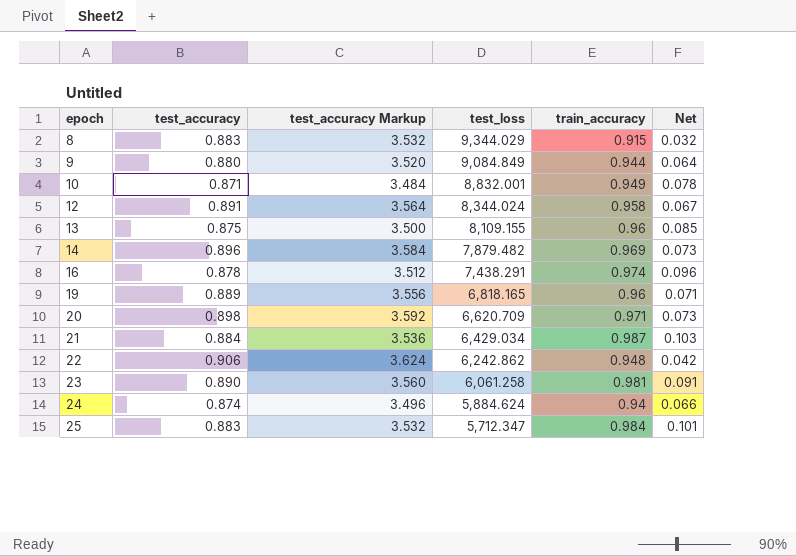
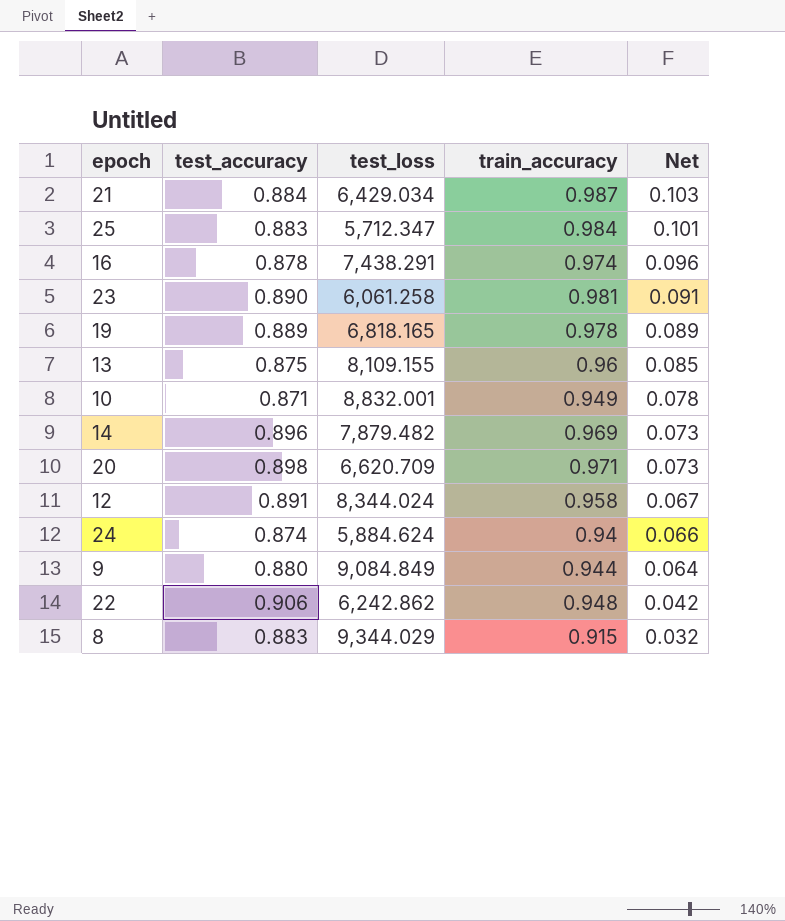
row order: epoch ascending -> Net descending
column test_accuracy Markup | formula: [test_accuracy] * 4 -> none
19 | train_accuracy: 0.96 -> 0.978
19 | Net: 0.071 -> 0.089

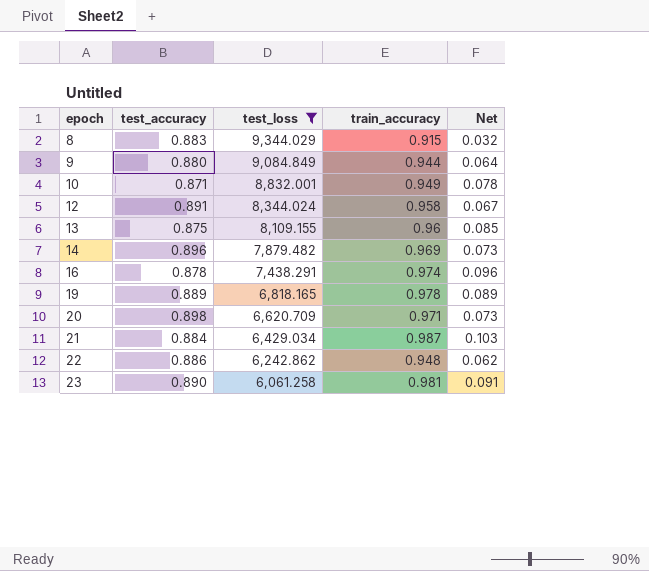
filter: none -> test_loss >= 6,061.258
row order: Net descending -> epoch ascending
22 | test_accuracy: 0.906 -> 0.886
22 | Net: 0.042 -> 0.062

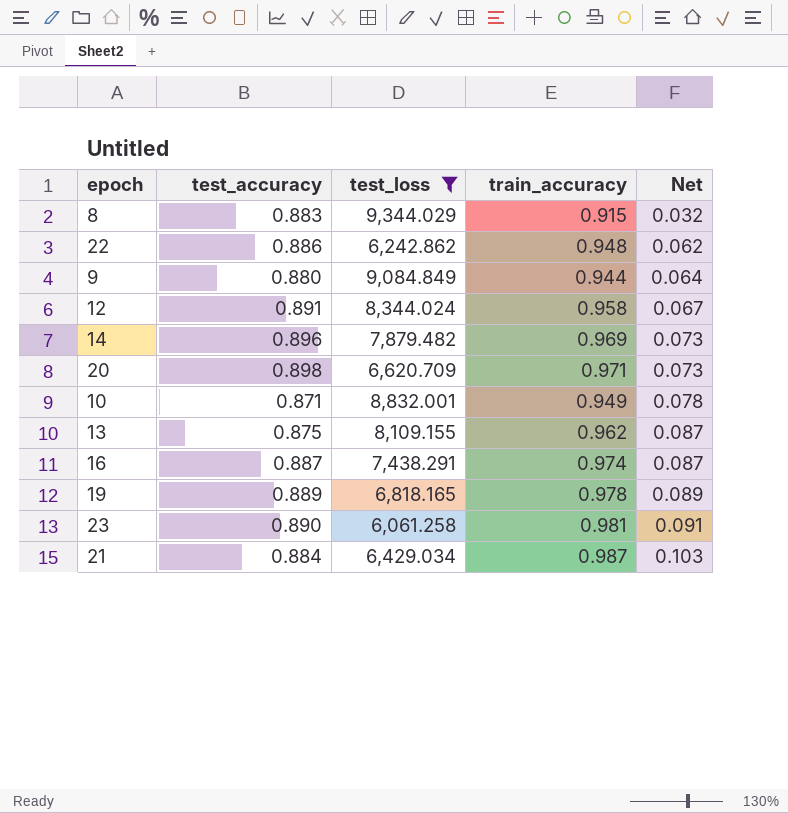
row order: epoch ascending -> Net ascending
13 | train_accuracy: 0.96 -> 0.962
13 | Net: 0.085 -> 0.087
16 | test_accuracy: 0.878 -> 0.887
16 | Net: 0.096 -> 0.087

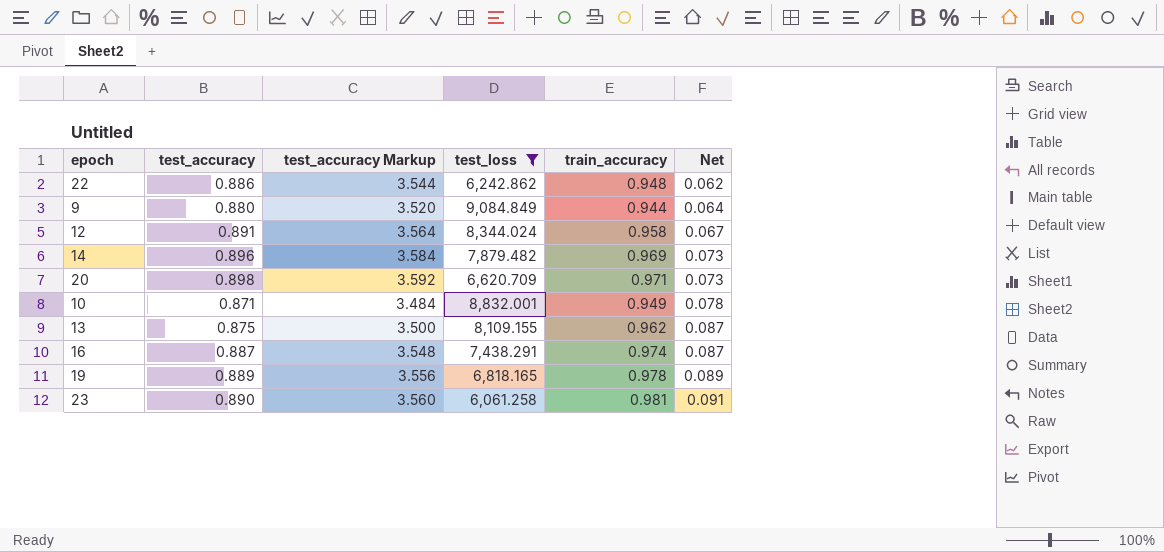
column test_accuracy Markup | formula: none -> [test_accuracy] * 4
row 8: 0.883 | 9,344.029 | 0.915 | 0.032 -> none
row 21: 0.884 | 6,429.034 | 0.987 | 0.103 -> none

